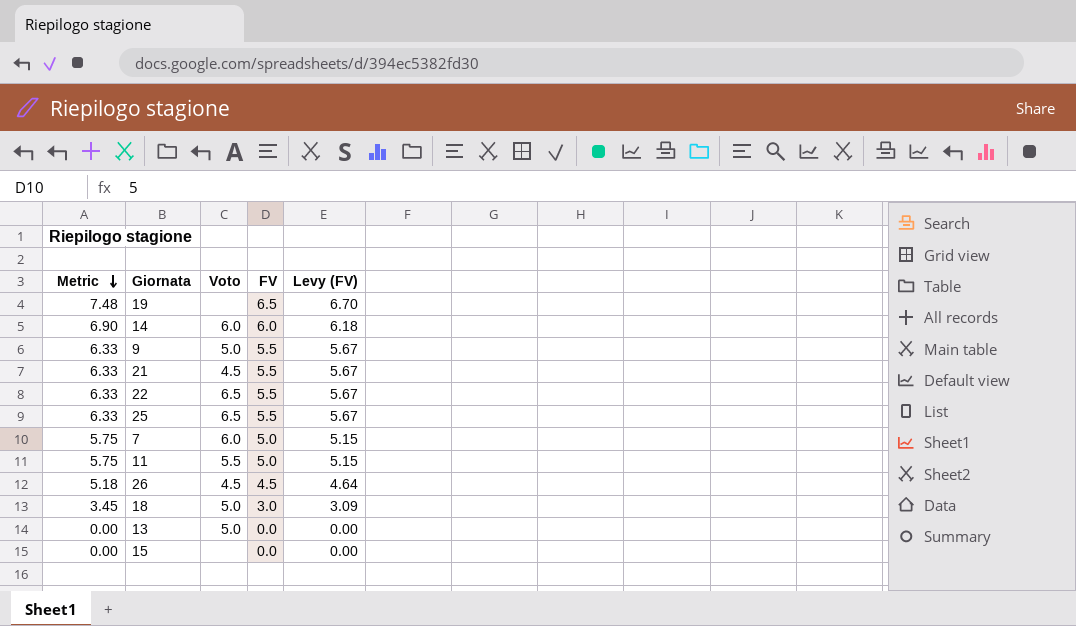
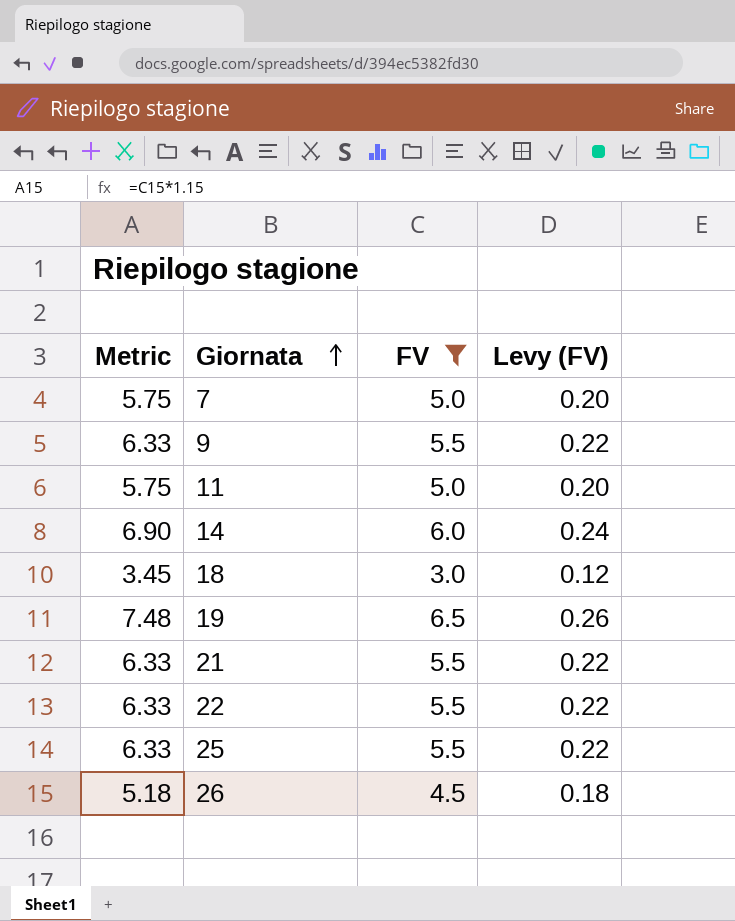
filter: none -> FV != 0.0
row order: Metric descending -> Giornata ascending
column Voto | position: 3 -> none
column Levy (FV) | formula: [FV] * 1.03 -> [FV] * 0.04

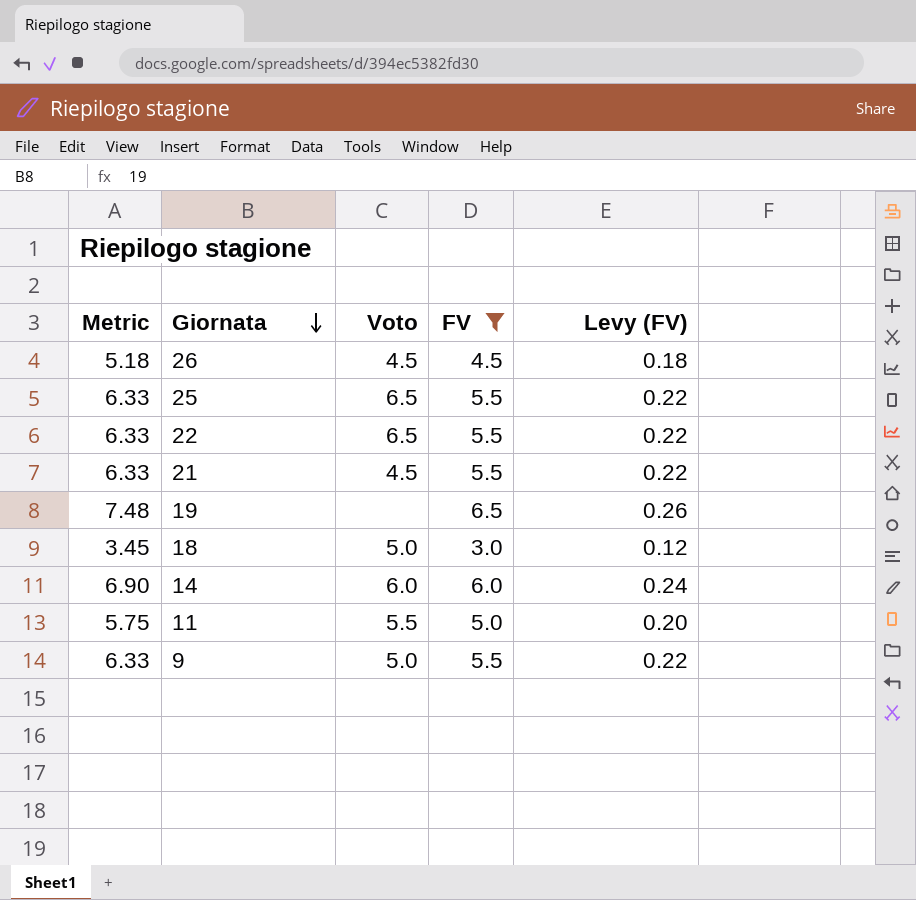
row order: Giornata ascending -> Giornata descending
column Voto | position: none -> 3
row 7: 5.75 | 5.0 | 0.20 -> none

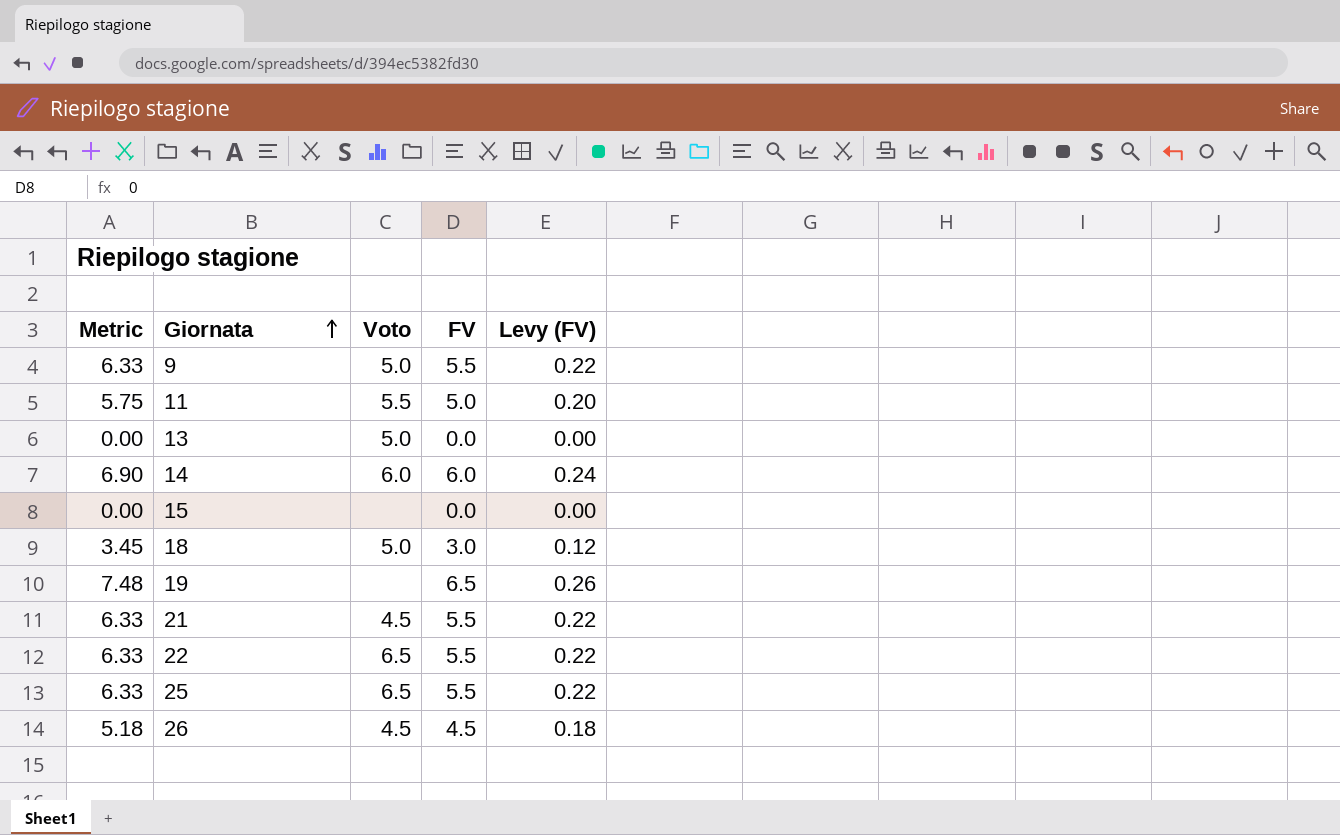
filter: FV != 0.0 -> none
row order: Giornata descending -> Giornata ascending

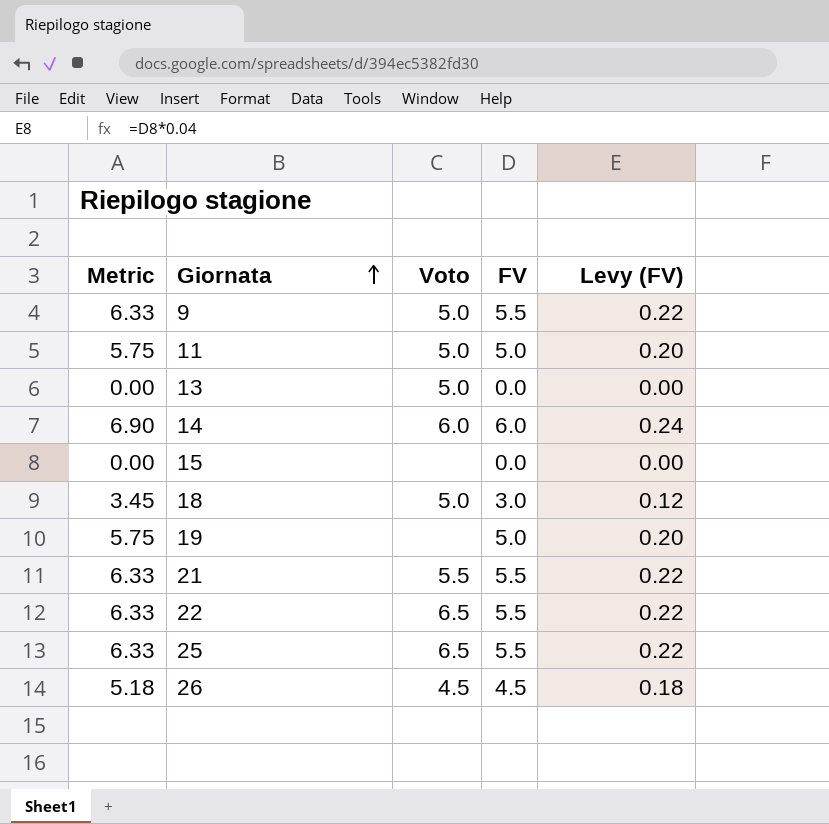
11 | Voto: 5.5 -> 5.0
19 | Metric: 7.48 -> 5.75
19 | FV: 6.5 -> 5.0
19 | Levy (FV): 0.26 -> 0.20
21 | Voto: 4.5 -> 5.5

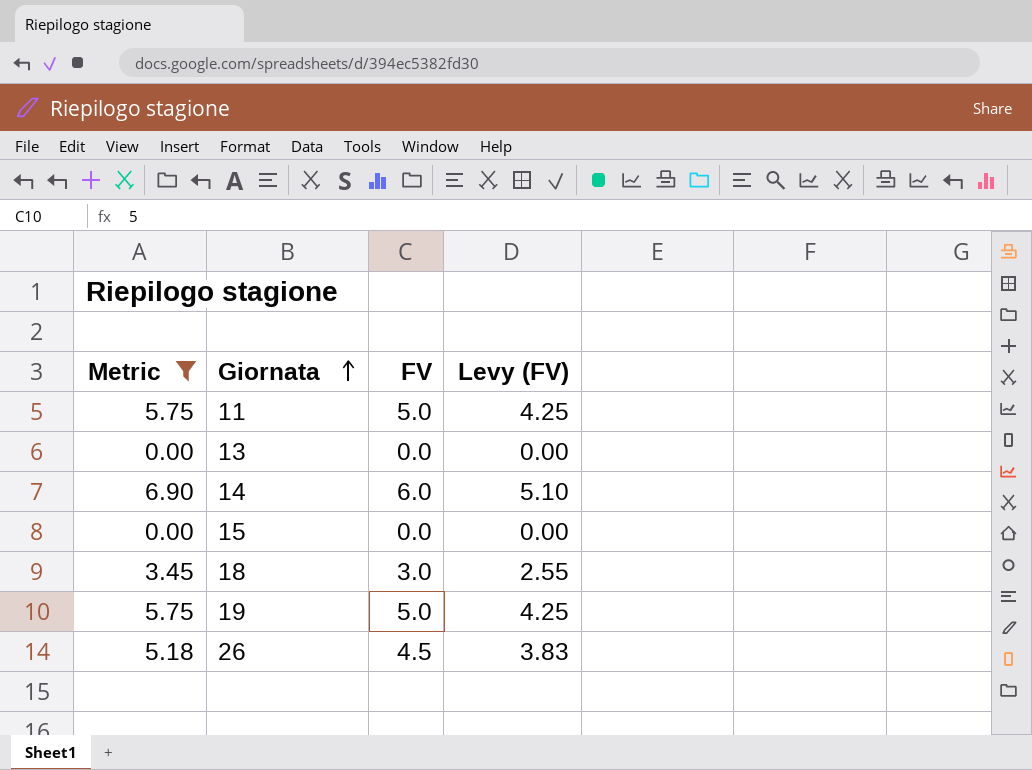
filter: none -> Metric != 6.33
column Voto | position: 3 -> none
column Levy (FV) | formula: [FV] * 0.04 -> [FV] * 0.85

